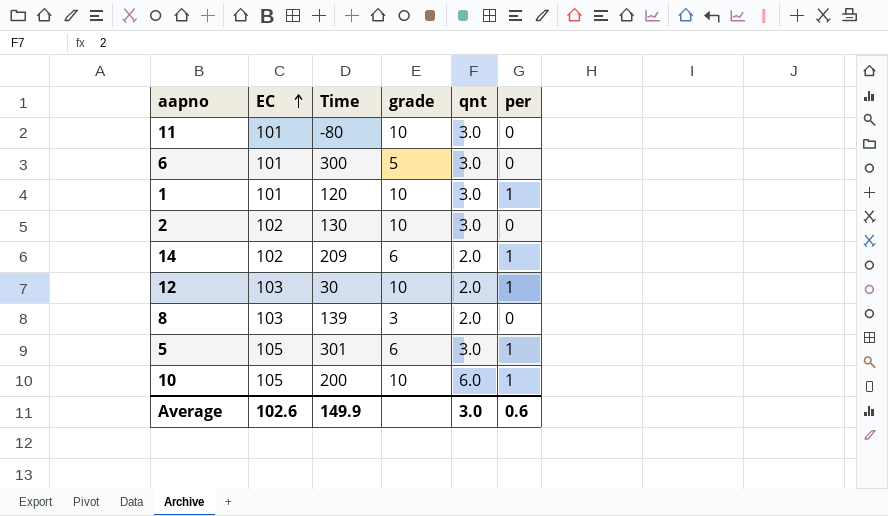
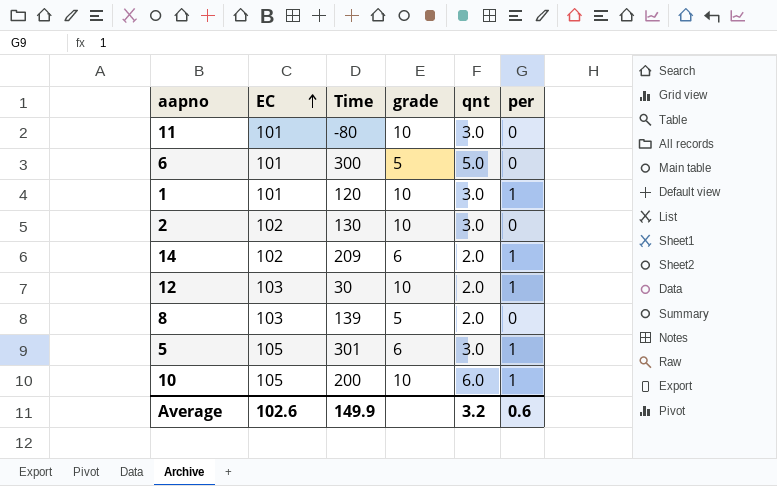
6 | qnt: 3.0 -> 5.0
8 | grade: 3 -> 5
Average | qnt: 3.0 -> 3.2

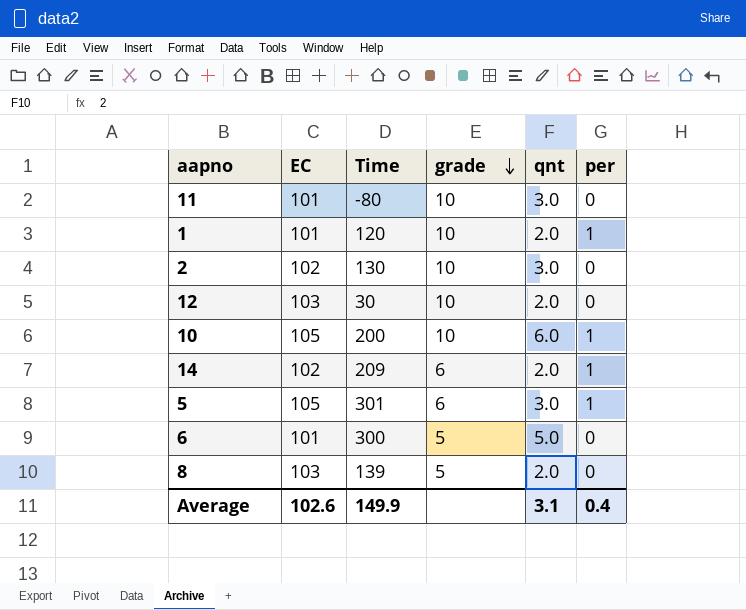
row order: EC ascending -> grade descending
1 | qnt: 3.0 -> 2.0
12 | per: 1 -> 0
Average | qnt: 3.2 -> 3.1
Average | per: 0.6 -> 0.4

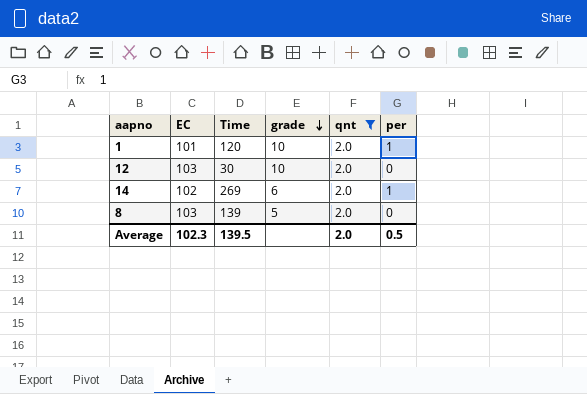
filter: none -> qnt = 2.0
14 | Time: 209 -> 269
Average | EC: 102.6 -> 102.3
Average | Time: 149.9 -> 139.5
Average | qnt: 3.1 -> 2.0
Average | per: 0.4 -> 0.5

